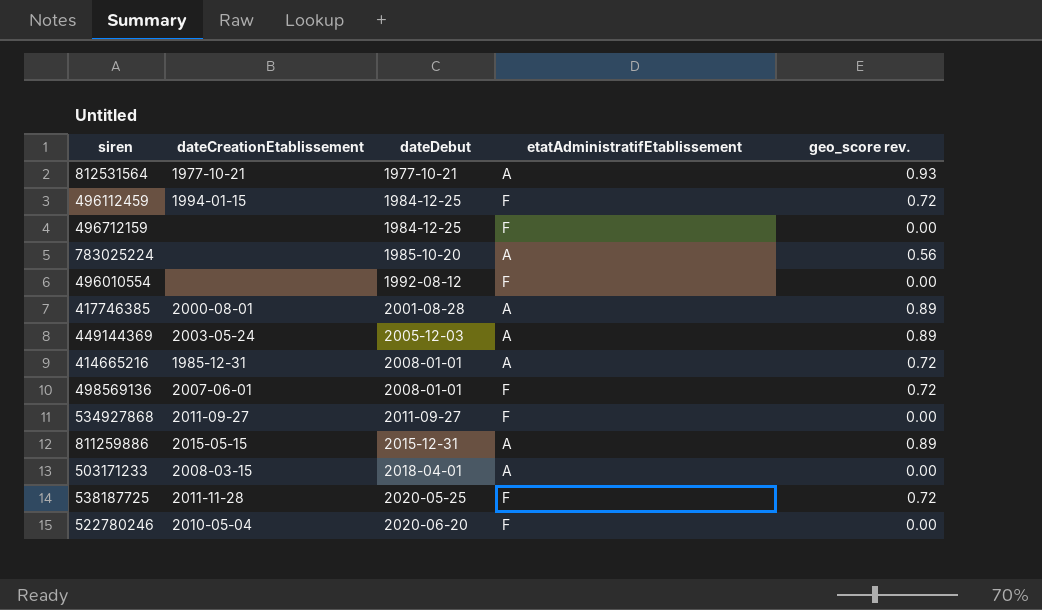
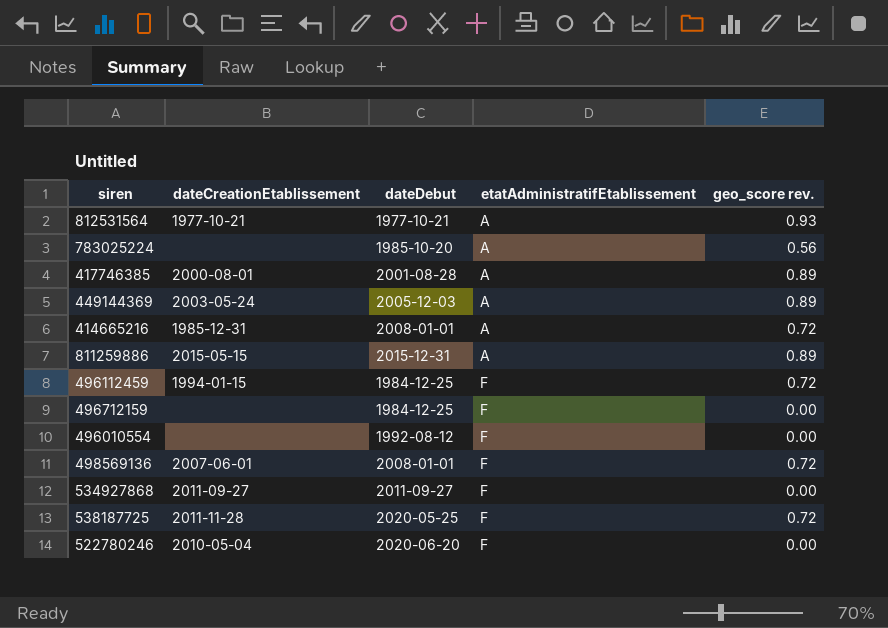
row order: dateDebut ascending -> etatAdministratifEtablissement ascending
row 503171233: 2008-03-15 | 2018-04-01 | A | 0.00 -> none

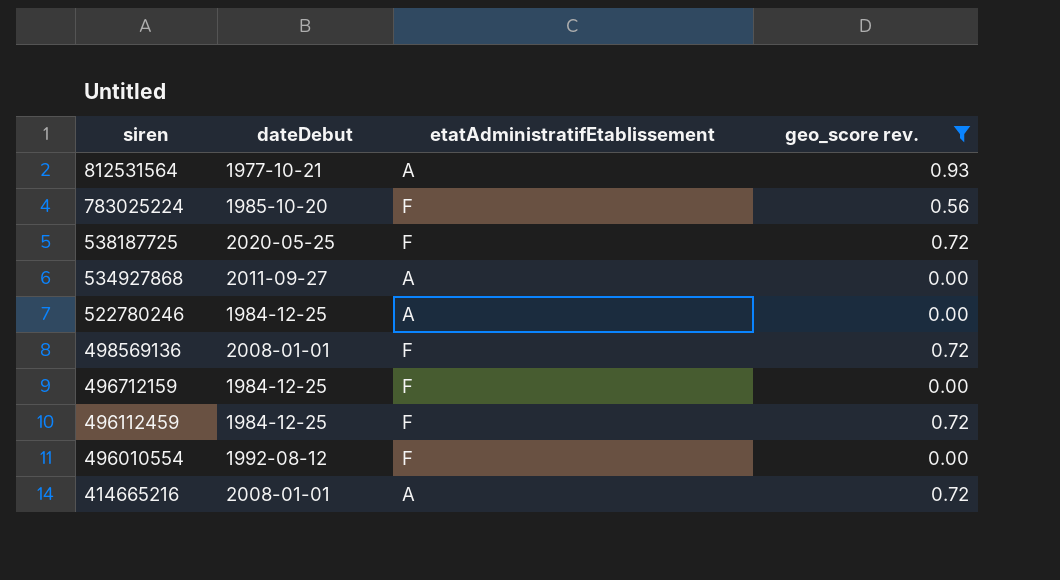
filter: none -> geo_score rev. != 0.89
row order: etatAdministratifEtablissement ascending -> siren descending
column dateCreationEtablissement | position: 2 -> none
783025224 | etatAdministratifEtablissement: A -> F
534927868 | etatAdministratifEtablissement: F -> A
522780246 | dateDebut: 2020-06-20 -> 1984-12-25
522780246 | etatAdministratifEtablissement: F -> A

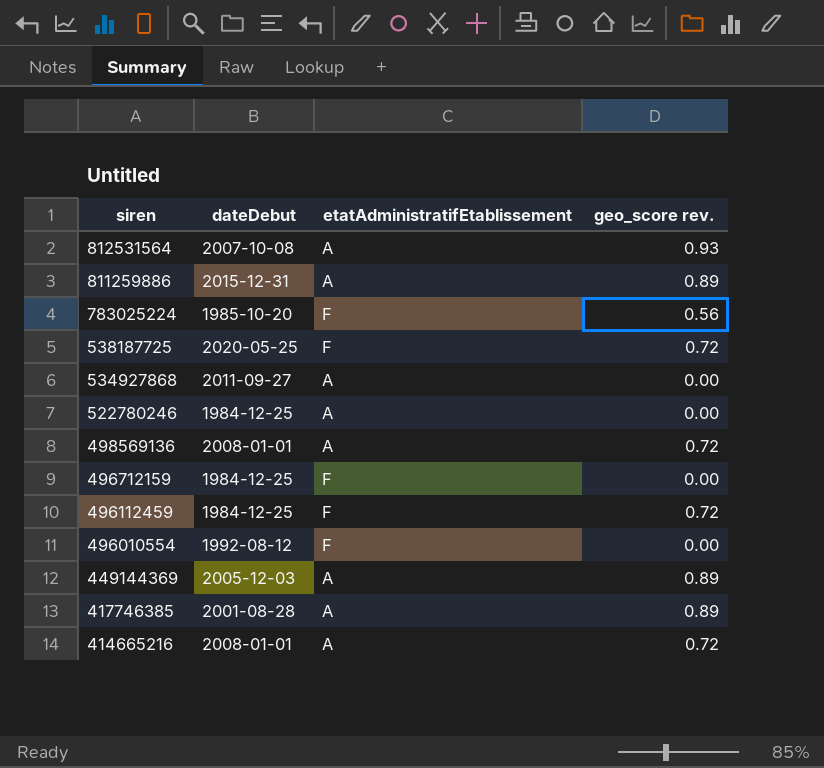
filter: geo_score rev. != 0.89 -> none
812531564 | dateDebut: 1977-10-21 -> 2007-10-08
498569136 | etatAdministratifEtablissement: F -> A

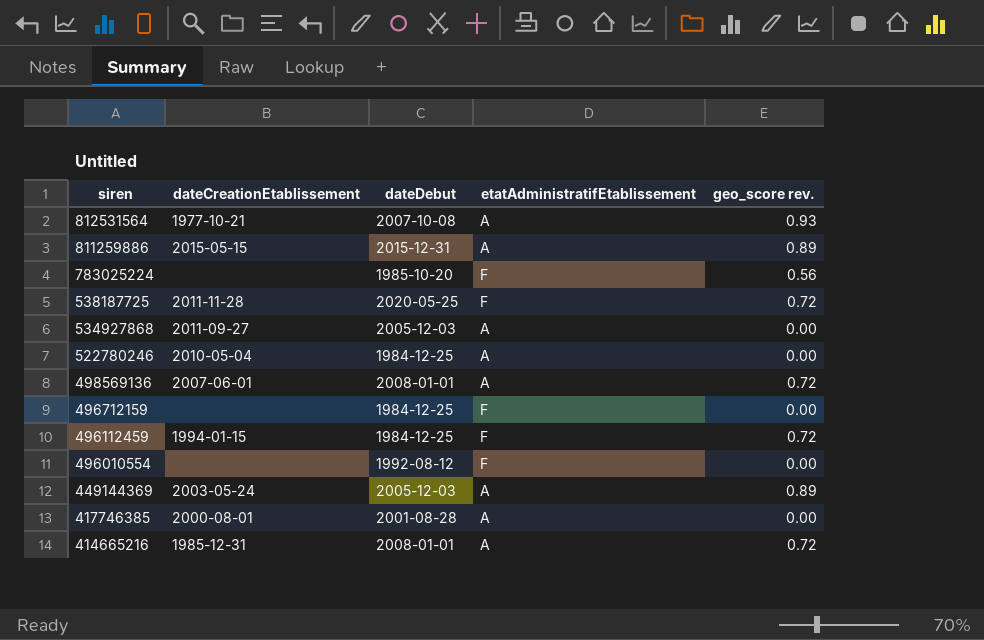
column dateCreationEtablissement | position: none -> 2
534927868 | dateDebut: 2011-09-27 -> 2005-12-03
417746385 | geo_score rev.: 0.89 -> 0.00

